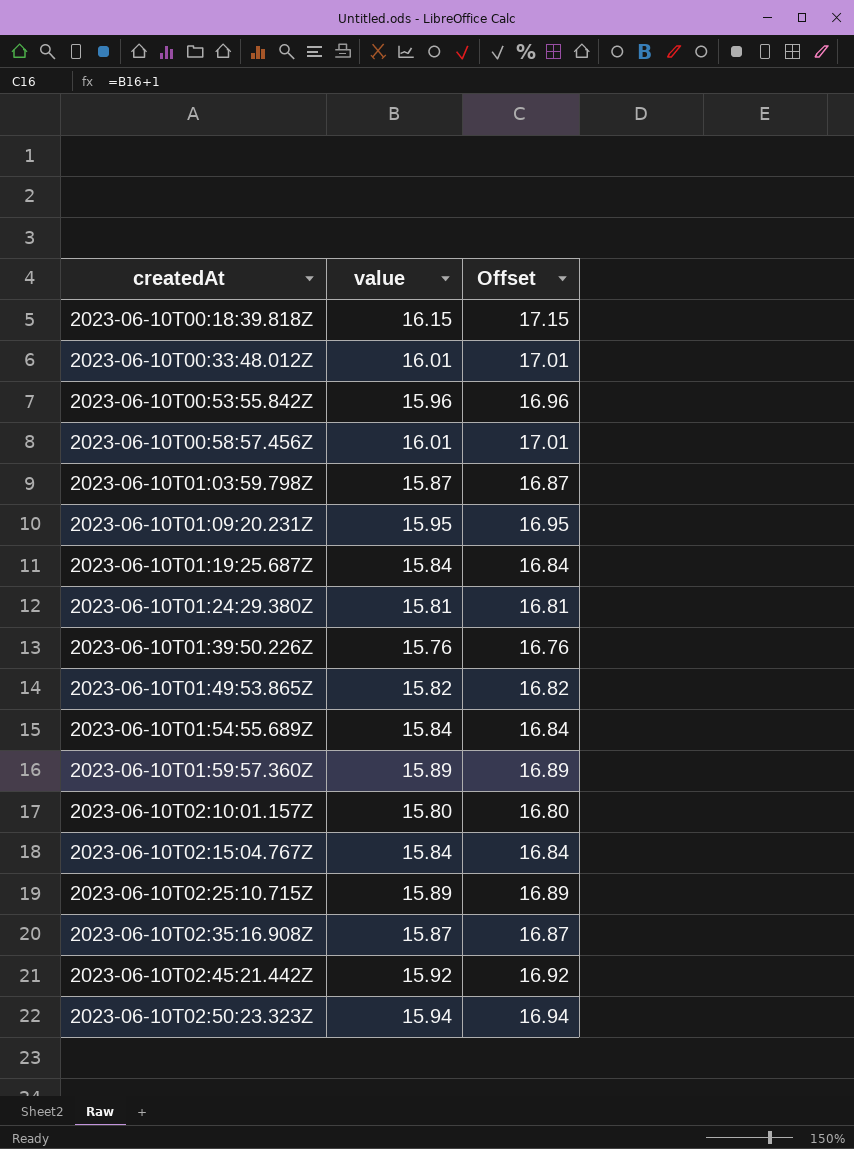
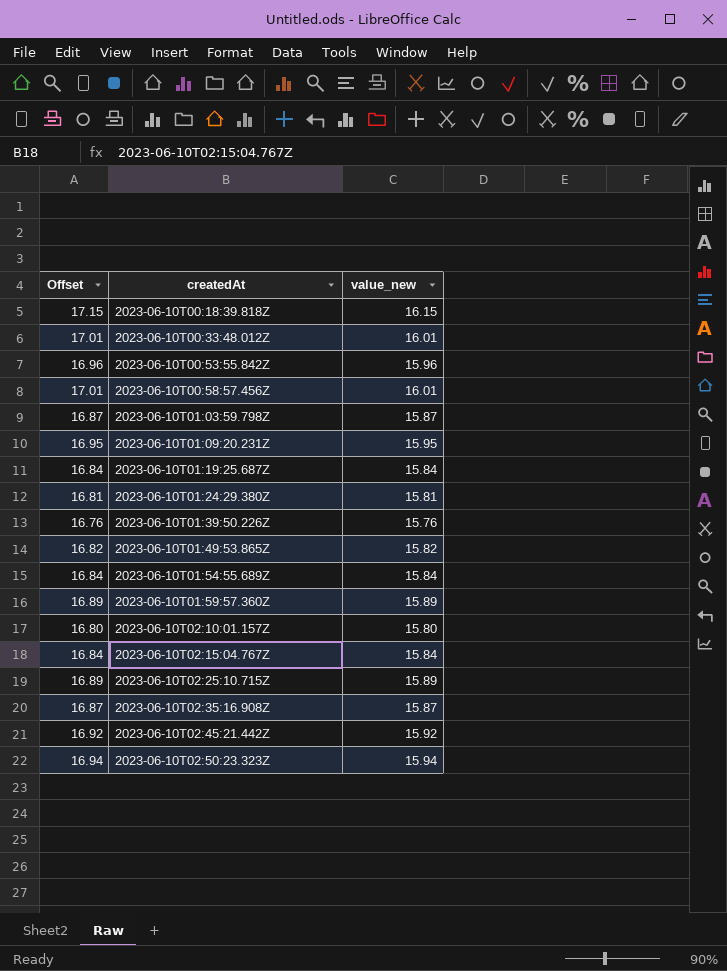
column Offset | position: 3 -> 1
column name: value -> value_new

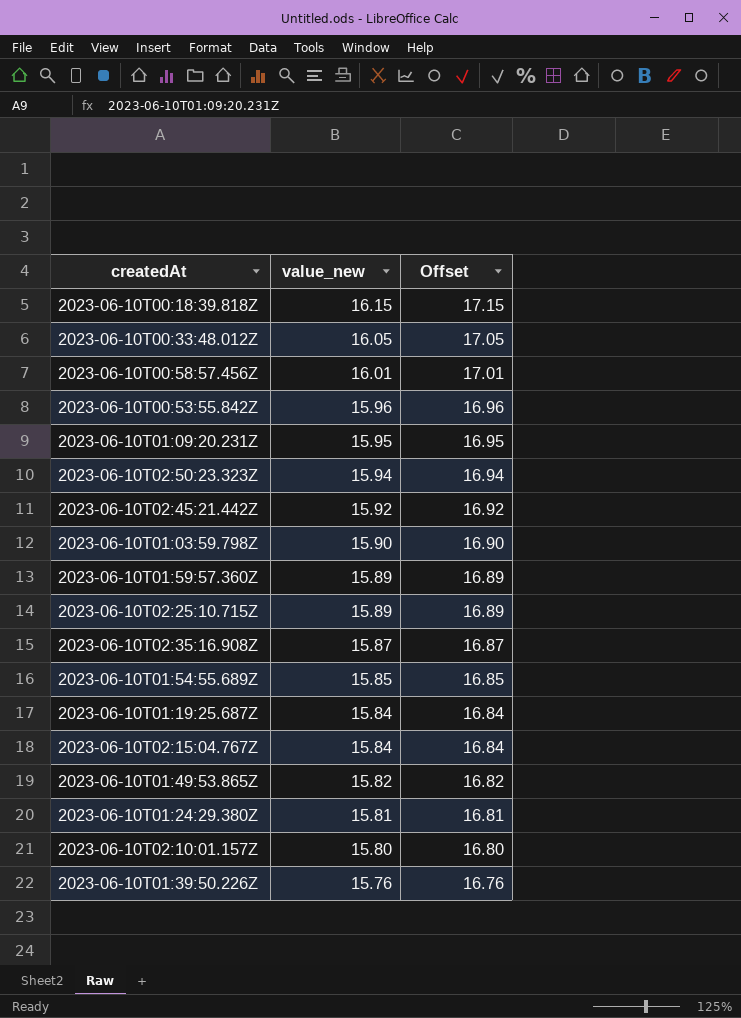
row order: createdAt ascending -> value_new descending
column Offset | position: 1 -> 3
2023-06-10T00:33:48.012Z | value_new: 16.01 -> 16.05
2023-06-10T00:33:48.012Z | Offset: 17.01 -> 17.05
2023-06-10T01:03:59.798Z | value_new: 15.87 -> 15.90
2023-06-10T01:03:59.798Z | Offset: 16.87 -> 16.90
2023-06-10T01:54:55.689Z | value_new: 15.84 -> 15.85
2023-06-10T01:54:55.689Z | Offset: 16.84 -> 16.85

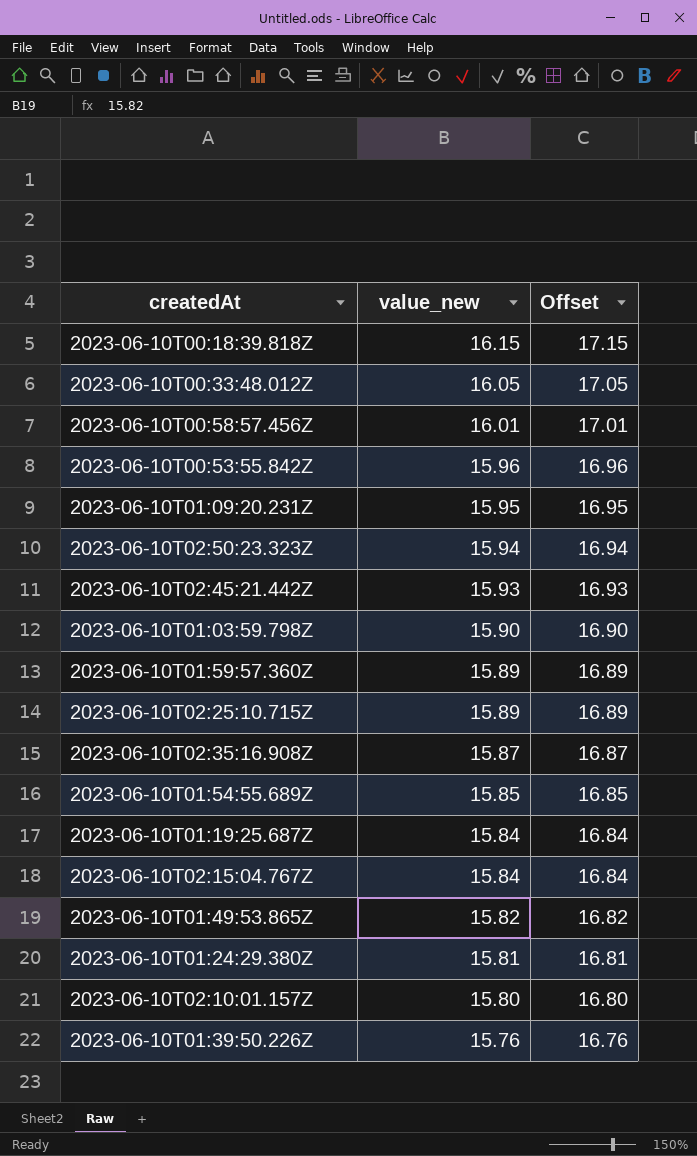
2023-06-10T02:45:21.442Z | value_new: 15.92 -> 15.93
2023-06-10T02:45:21.442Z | Offset: 16.92 -> 16.93

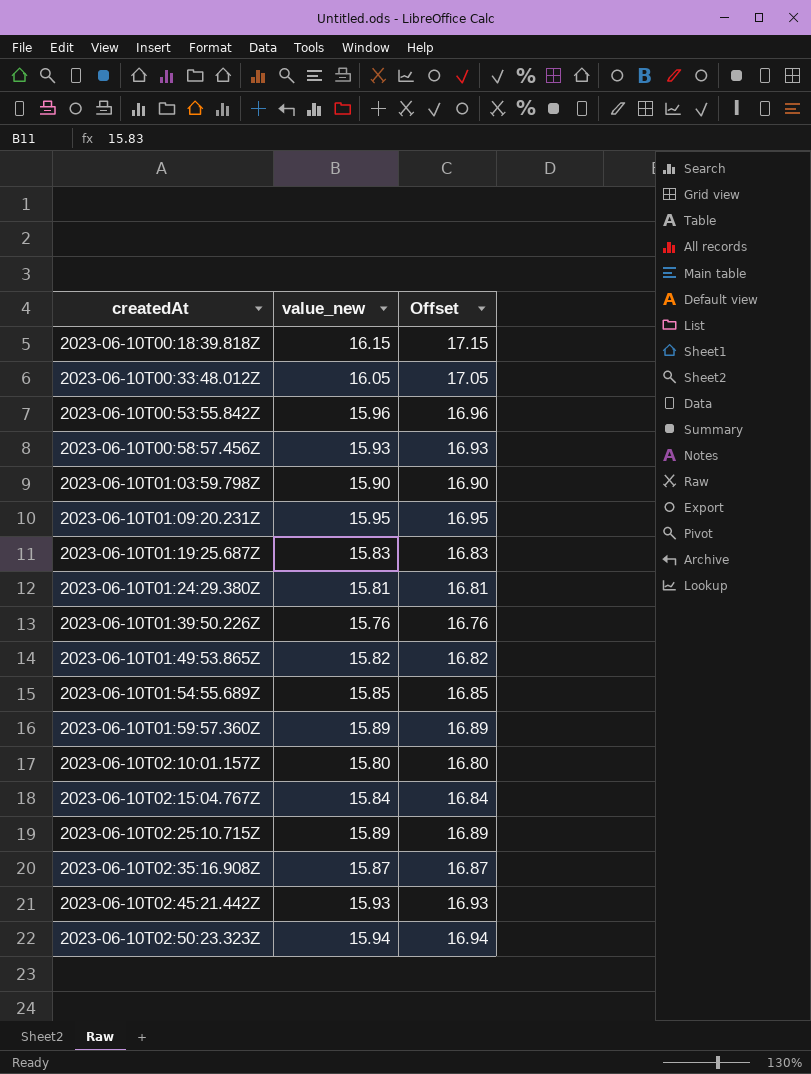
row order: value_new descending -> createdAt ascending
2023-06-10T00:58:57.456Z | value_new: 16.01 -> 15.93
2023-06-10T00:58:57.456Z | Offset: 17.01 -> 16.93
2023-06-10T01:19:25.687Z | value_new: 15.84 -> 15.83
2023-06-10T01:19:25.687Z | Offset: 16.84 -> 16.83

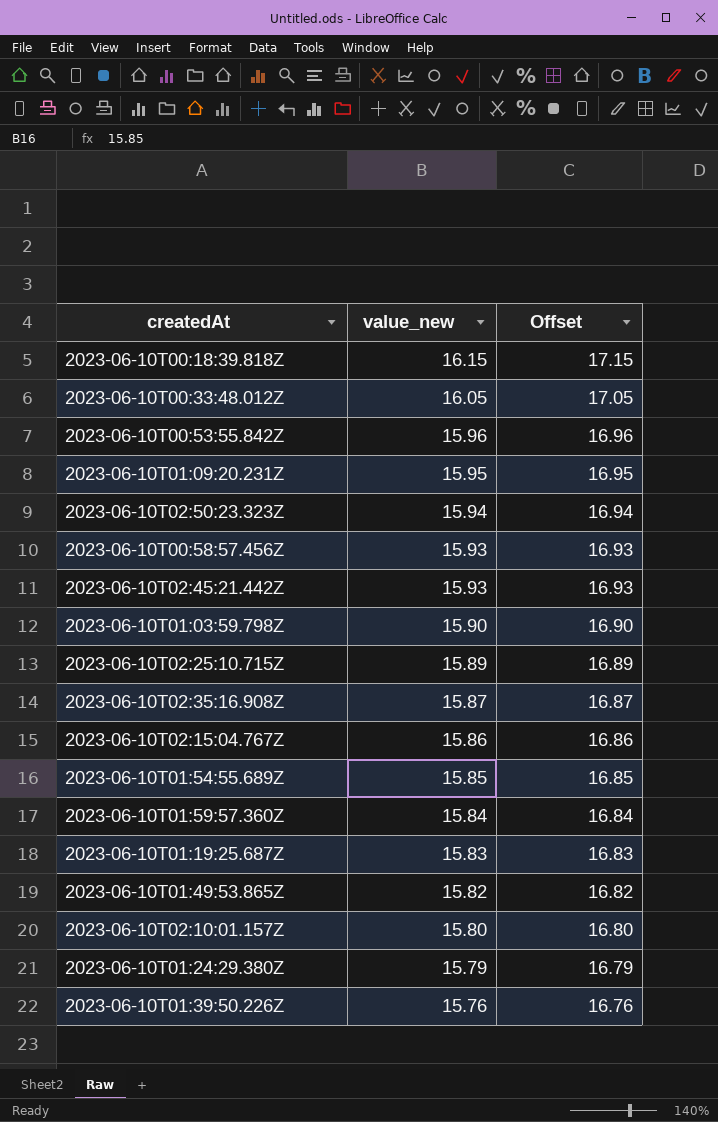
row order: createdAt ascending -> value_new descending
2023-06-10T02:15:04.767Z | value_new: 15.84 -> 15.86
2023-06-10T02:15:04.767Z | Offset: 16.84 -> 16.86
2023-06-10T01:59:57.360Z | value_new: 15.89 -> 15.84
2023-06-10T01:59:57.360Z | Offset: 16.89 -> 16.84
2023-06-10T01:24:29.380Z | value_new: 15.81 -> 15.79
2023-06-10T01:24:29.380Z | Offset: 16.81 -> 16.79

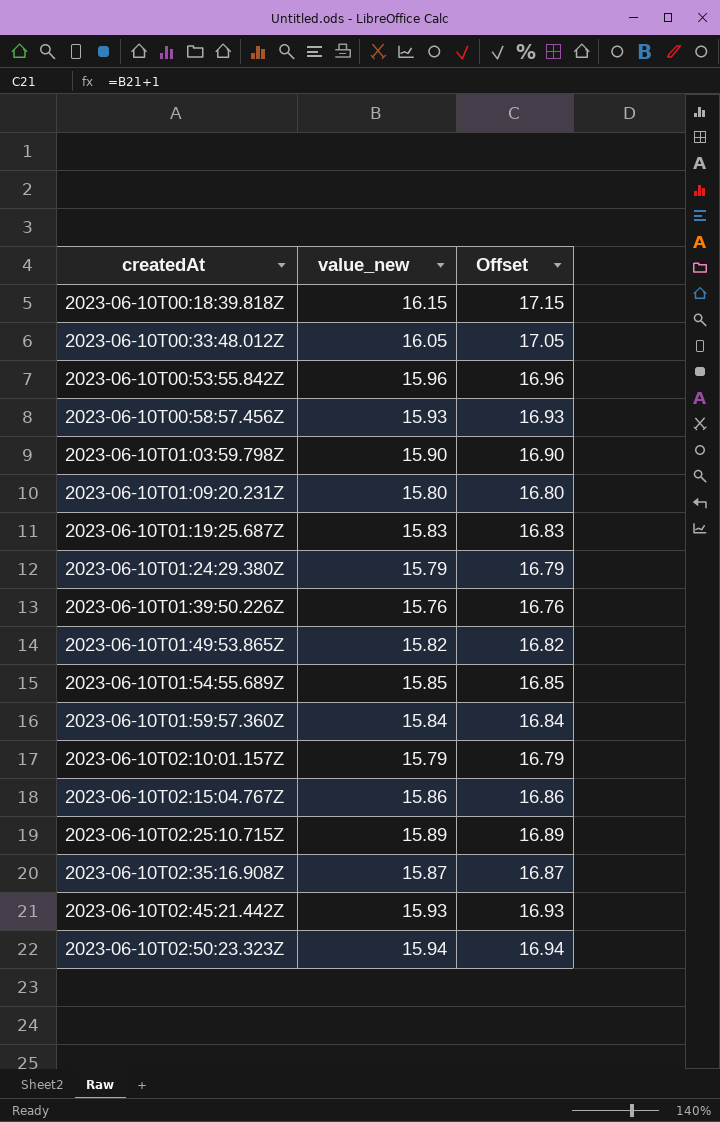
row order: value_new descending -> createdAt ascending
2023-06-10T01:09:20.231Z | value_new: 15.95 -> 15.80
2023-06-10T01:09:20.231Z | Offset: 16.95 -> 16.80
2023-06-10T02:10:01.157Z | value_new: 15.80 -> 15.79
2023-06-10T02:10:01.157Z | Offset: 16.80 -> 16.79

